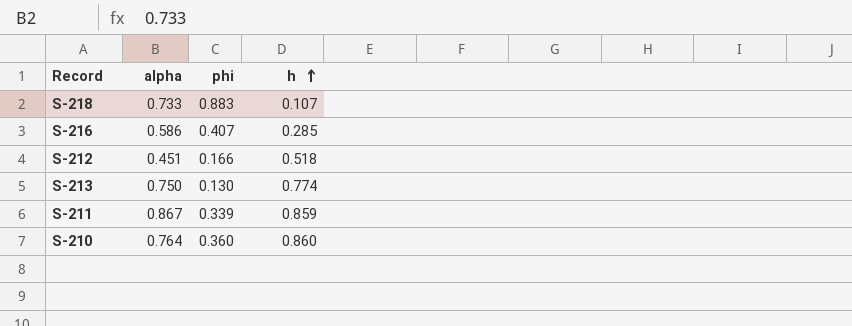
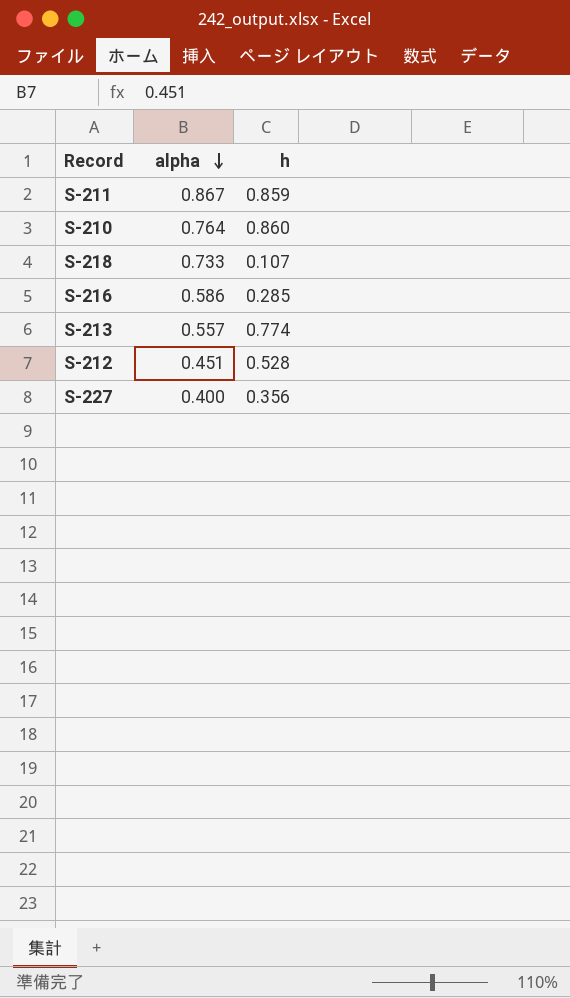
row order: h ascending -> alpha descending
column phi | position: 3 -> none
S-213 | alpha: 0.750 -> 0.557
S-212 | h: 0.518 -> 0.528
row S-227: none -> 0.400 | 0.356

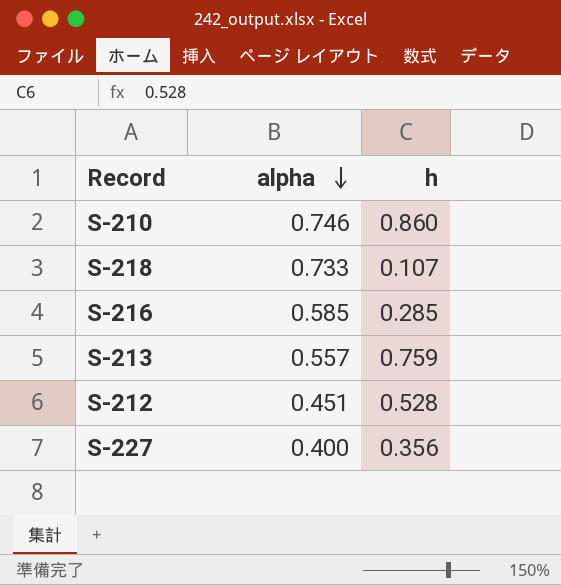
row S-211: 0.867 | 0.859 -> none
S-210 | alpha: 0.764 -> 0.746
S-216 | alpha: 0.586 -> 0.585
S-213 | h: 0.774 -> 0.759

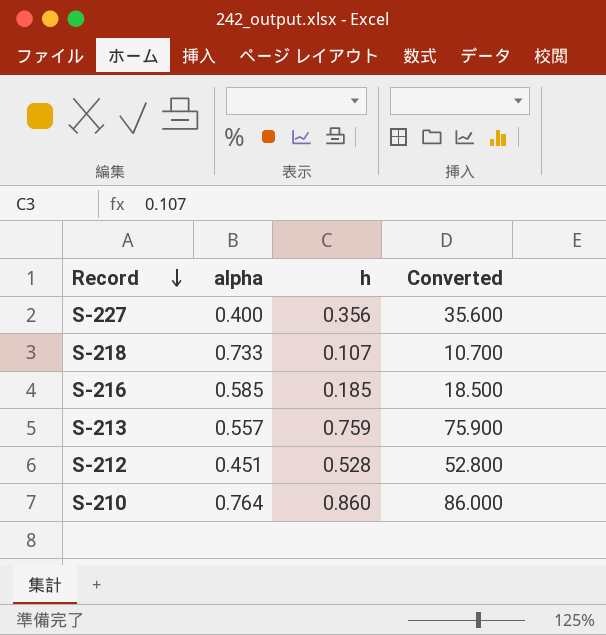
row order: alpha descending -> Record descending
column Converted | formula: none -> [h] * 100
S-216 | h: 0.285 -> 0.185
S-210 | alpha: 0.746 -> 0.764

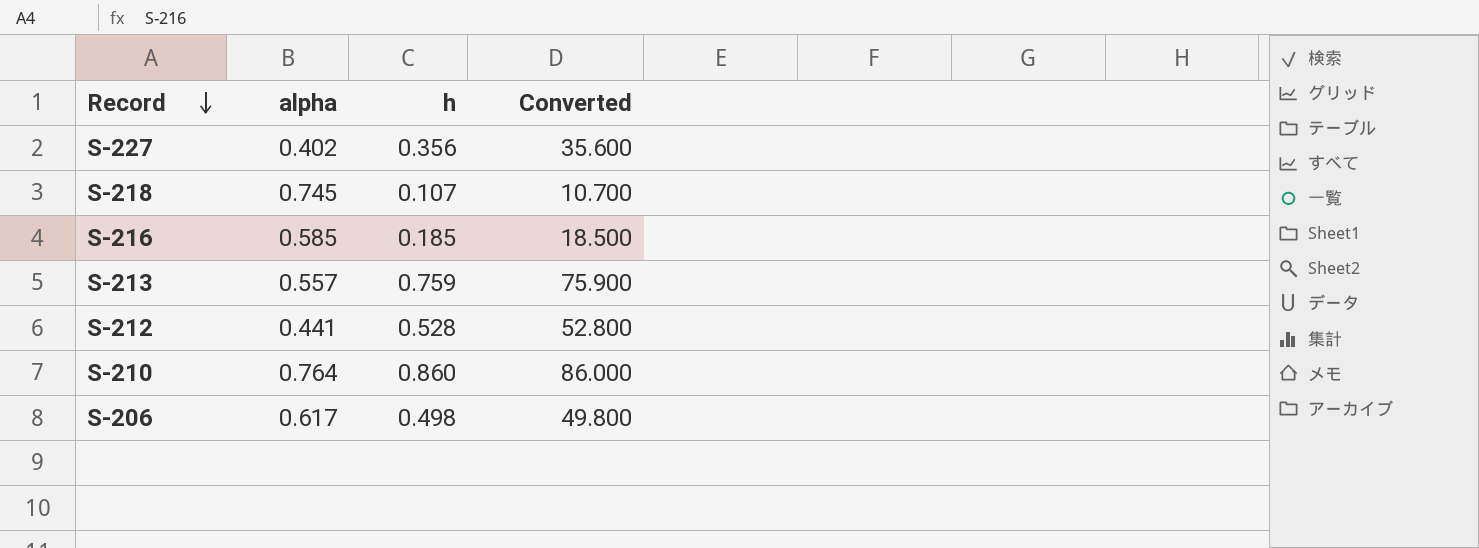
S-227 | alpha: 0.400 -> 0.402
S-218 | alpha: 0.733 -> 0.745
S-212 | alpha: 0.451 -> 0.441
row S-206: none -> 0.617 | 0.498 | 49.800

